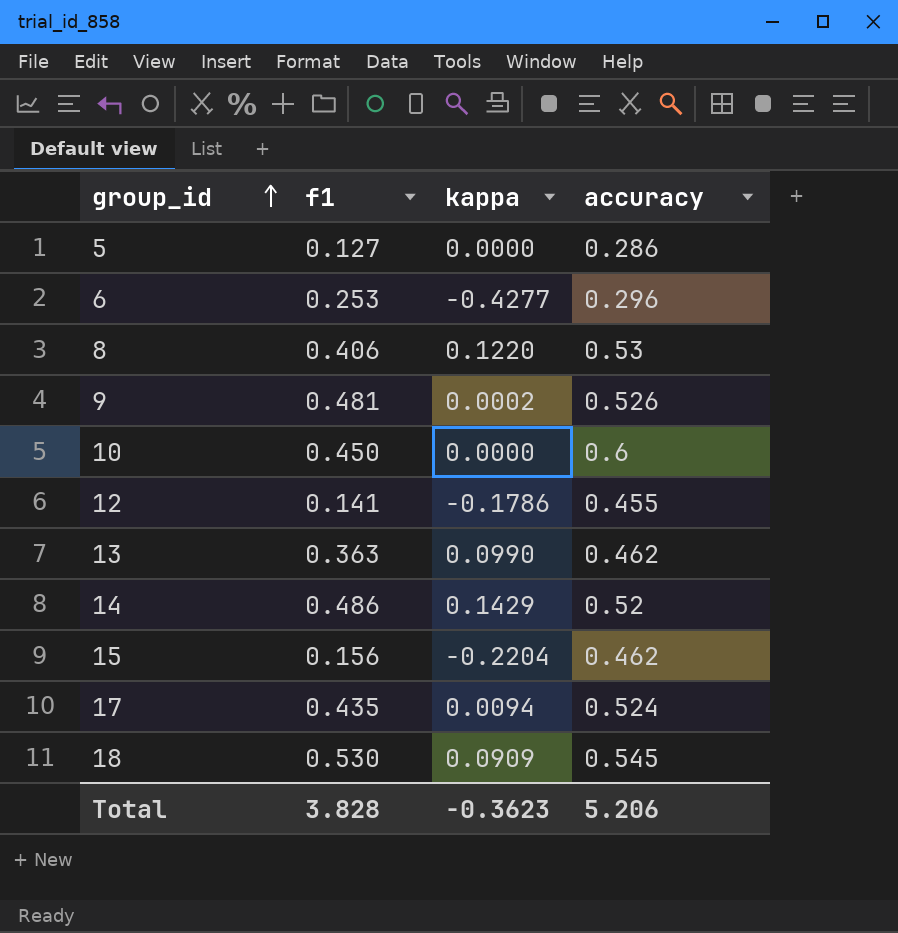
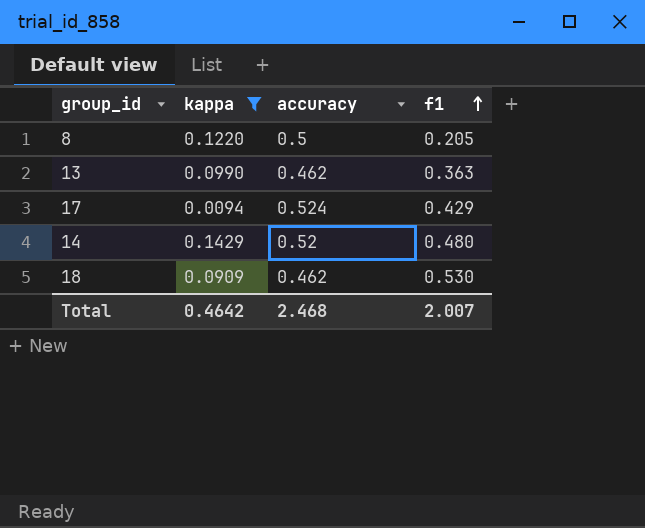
filter: none -> kappa >= 0.0094
row order: group_id ascending -> f1 ascending
column f1 | position: 2 -> 4
8 | accuracy: 0.53 -> 0.5
8 | f1: 0.406 -> 0.205
17 | f1: 0.435 -> 0.429
14 | f1: 0.486 -> 0.480
18 | accuracy: 0.545 -> 0.462
Total | kappa: -0.3623 -> 0.4642
Total | accuracy: 5.206 -> 2.468
Total | f1: 3.828 -> 2.007

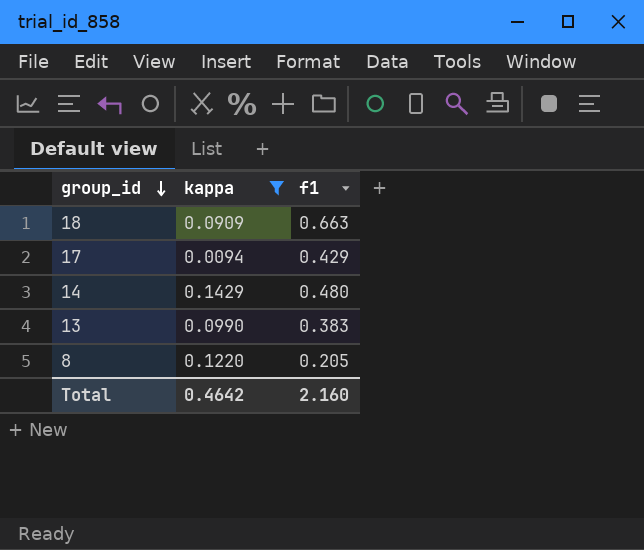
row order: f1 ascending -> group_id descending
column accuracy | position: 3 -> none
18 | f1: 0.530 -> 0.663
13 | f1: 0.363 -> 0.383
Total | f1: 2.007 -> 2.160

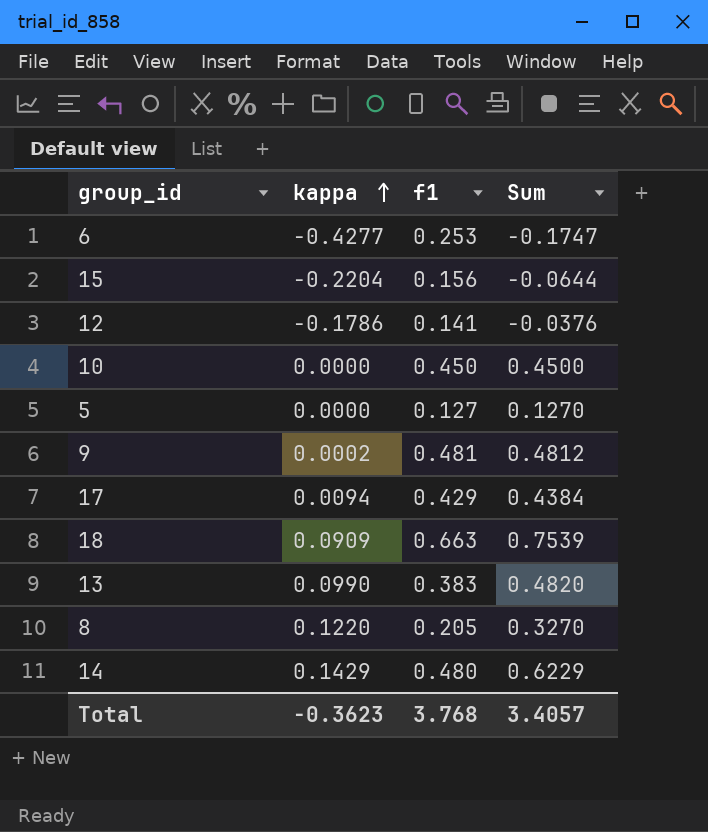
filter: kappa >= 0.0094 -> none
row order: group_id descending -> kappa ascending
column Sum | formula: none -> [kappa] + [f1]
Total | kappa: 0.4642 -> -0.3623
Total | f1: 2.160 -> 3.768

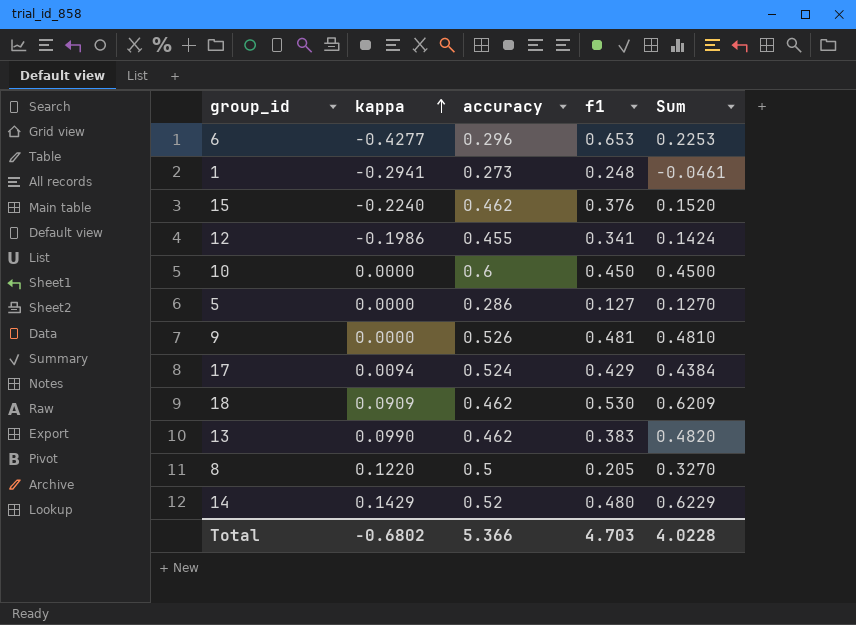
column accuracy | position: none -> 3
6 | f1: 0.253 -> 0.653
6 | Sum: -0.1747 -> 0.2253
row 1: none -> -0.2941 | 0.273 | 0.248 | -0.0461
15 | kappa: -0.2204 -> -0.2240
15 | f1: 0.156 -> 0.376
15 | Sum: -0.0644 -> 0.1520
12 | kappa: -0.1786 -> -0.1986
12 | f1: 0.141 -> 0.341
12 | Sum: -0.0376 -> 0.1424
9 | kappa: 0.0002 -> 0.0000
9 | Sum: 0.4812 -> 0.4810
18 | f1: 0.663 -> 0.530
18 | Sum: 0.7539 -> 0.6209
Total | kappa: -0.3623 -> -0.6802
Total | f1: 3.768 -> 4.703
Total | Sum: 3.4057 -> 4.0228

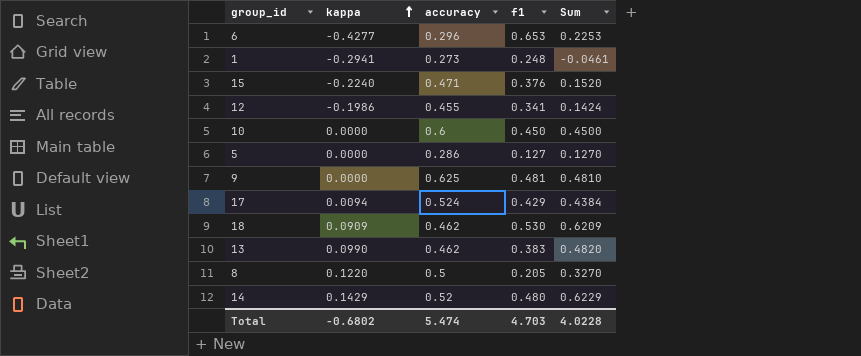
15 | accuracy: 0.462 -> 0.471
9 | accuracy: 0.526 -> 0.625
Total | accuracy: 5.366 -> 5.474

